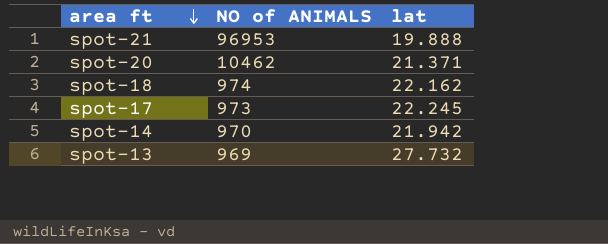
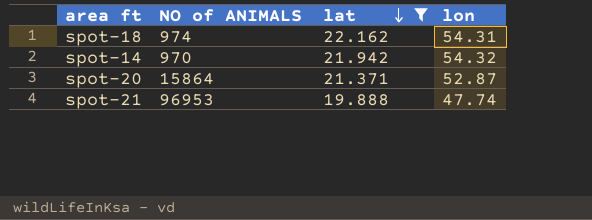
filter: none -> lat <= 22.162
row order: area ft descending -> lat descending
column lon | position: none -> 4
spot-20 | NO of ANIMALS: 10462 -> 15864

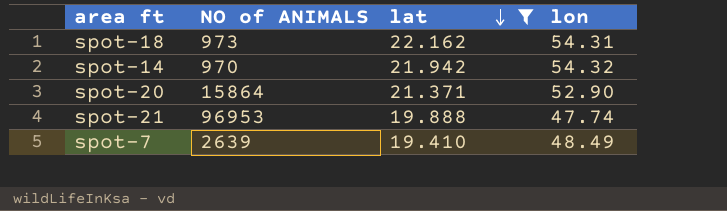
spot-18 | NO of ANIMALS: 974 -> 973
spot-20 | lon: 52.87 -> 52.90
row spot-7: none -> 2639 | 19.410 | 48.49

